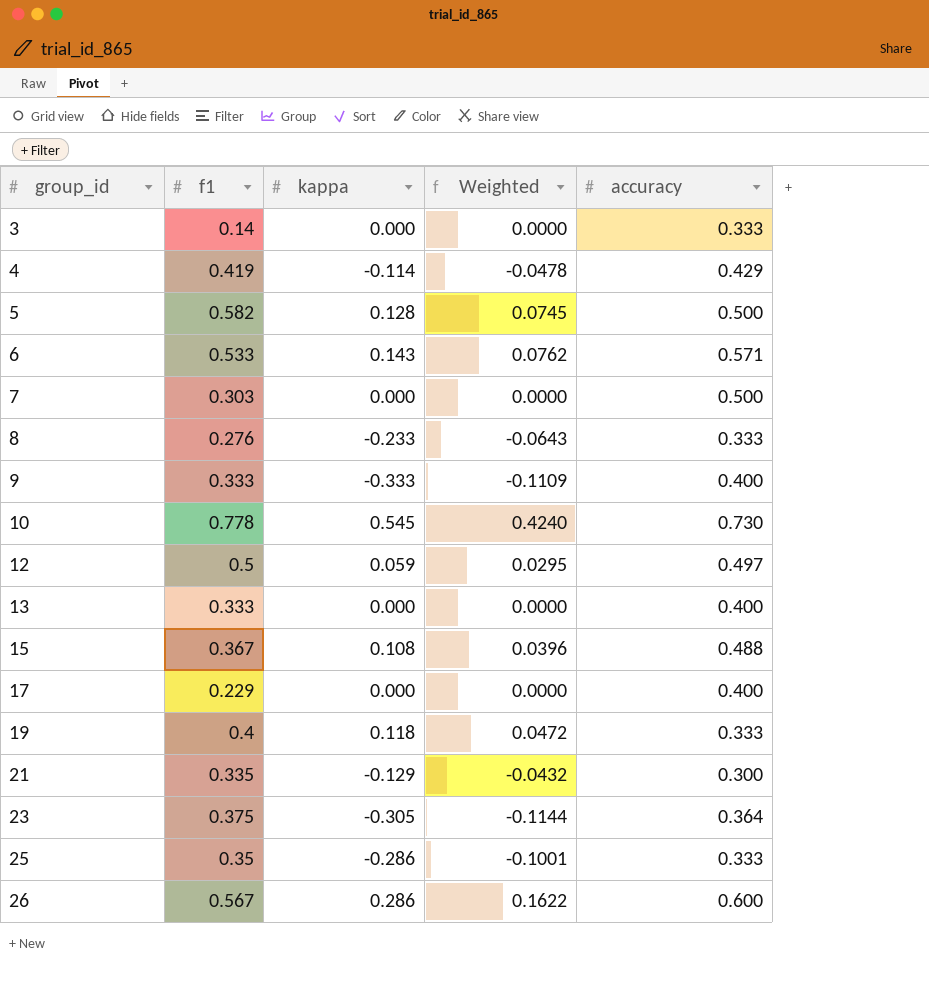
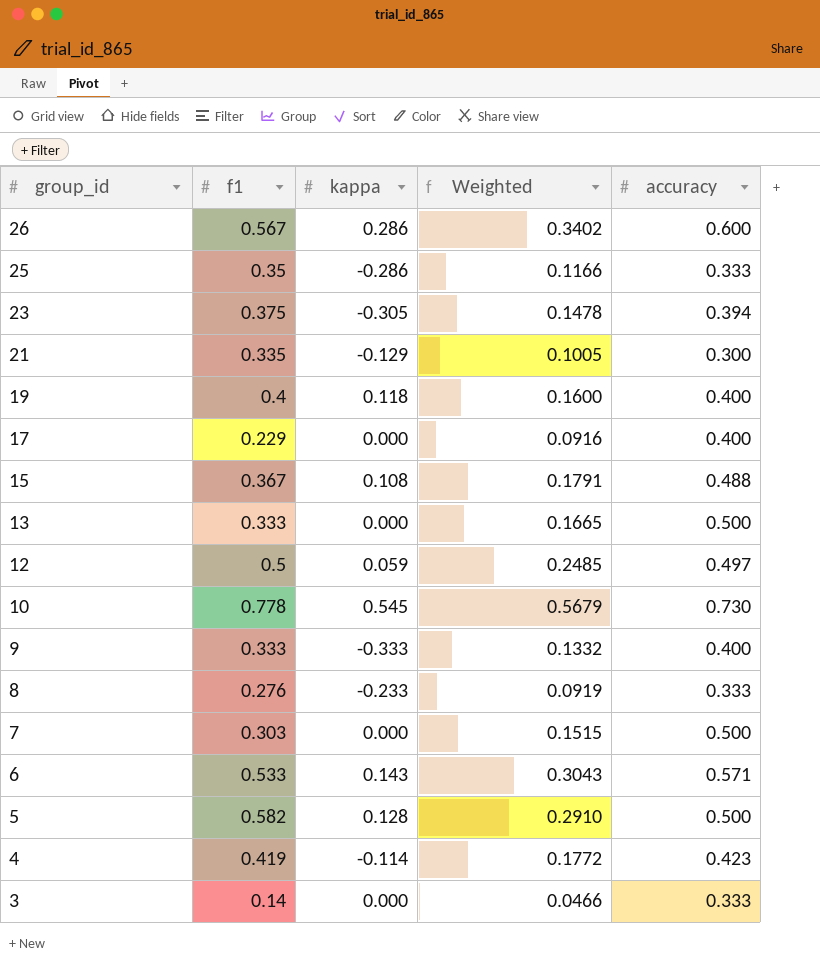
row order: group_id ascending -> group_id descending
column Weighted | formula: [f1] * [kappa] -> [f1] * [accuracy]
23 | accuracy: 0.364 -> 0.394
19 | accuracy: 0.333 -> 0.400
13 | accuracy: 0.400 -> 0.500
4 | accuracy: 0.429 -> 0.423

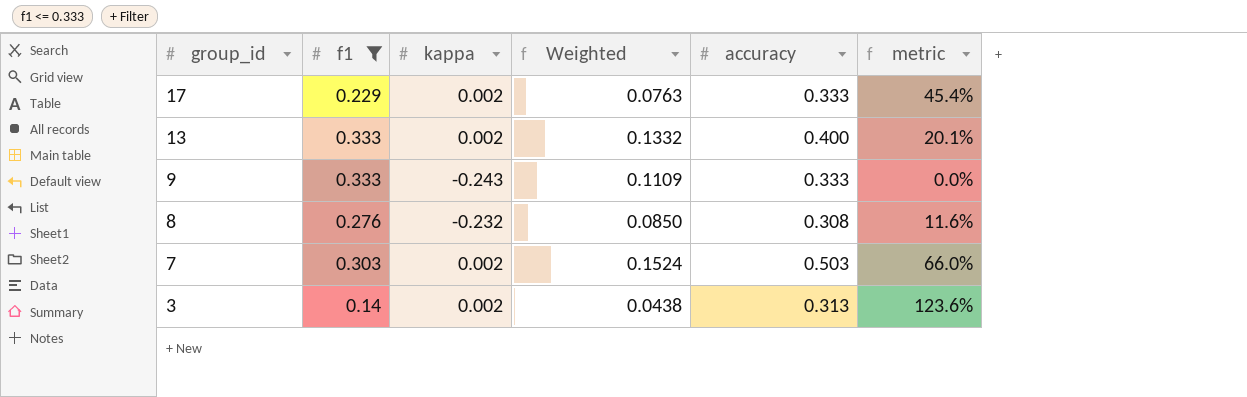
filter: none -> f1 <= 0.333
column metric | formula: none -> ([accuracy] - [f1]) / [f1]
17 | kappa: 0.000 -> 0.002
17 | Weighted: 0.0916 -> 0.0763
17 | accuracy: 0.400 -> 0.333
13 | kappa: 0.000 -> 0.002
13 | Weighted: 0.1665 -> 0.1332
13 | accuracy: 0.500 -> 0.400
9 | kappa: -0.333 -> -0.243
9 | Weighted: 0.1332 -> 0.1109
9 | accuracy: 0.400 -> 0.333
8 | kappa: -0.233 -> -0.232
8 | Weighted: 0.0919 -> 0.0850
8 | accuracy: 0.333 -> 0.308
7 | kappa: 0.000 -> 0.002
7 | Weighted: 0.1515 -> 0.1524
7 | accuracy: 0.500 -> 0.503
3 | kappa: 0.000 -> 0.002
3 | Weighted: 0.0466 -> 0.0438
3 | accuracy: 0.333 -> 0.313

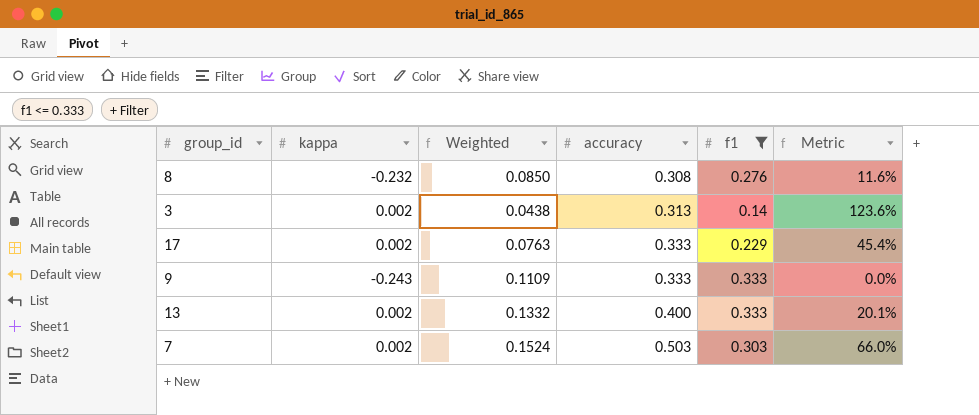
row order: group_id descending -> accuracy ascending
column f1 | position: 2 -> 5
column name: metric -> Metric

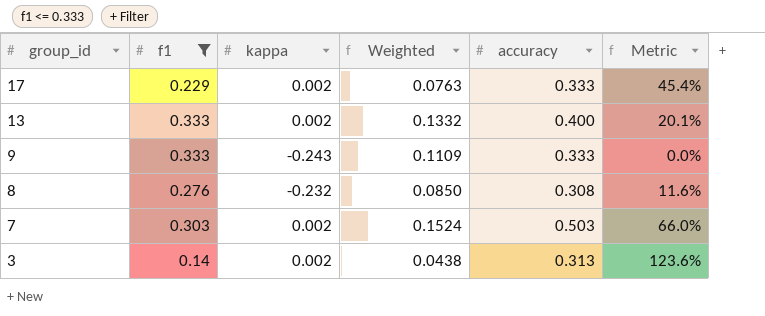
row order: accuracy ascending -> group_id descending
column f1 | position: 5 -> 2

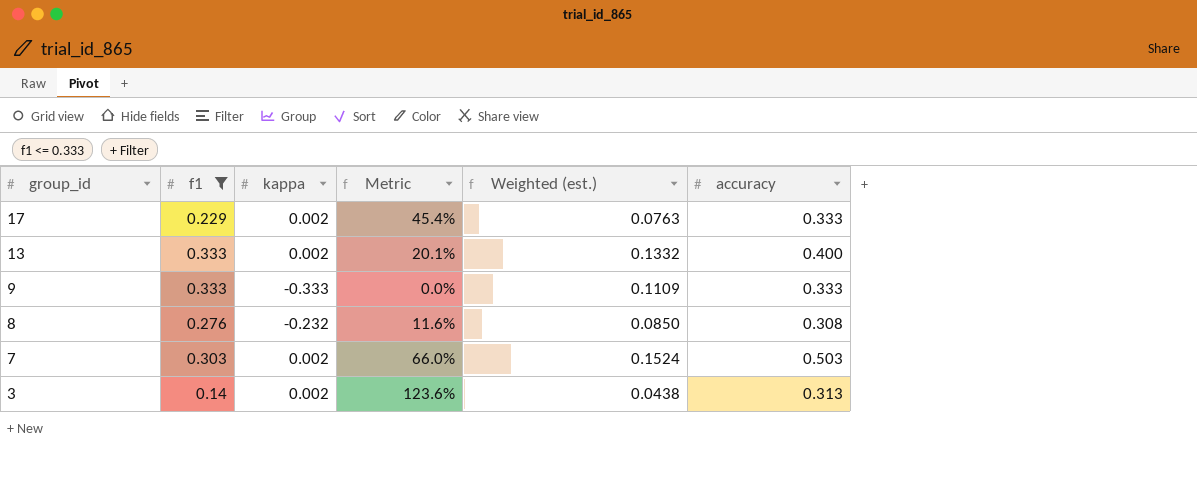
column Metric | position: 6 -> 4
column name: Weighted -> Weighted (est.)
9 | kappa: -0.243 -> -0.333

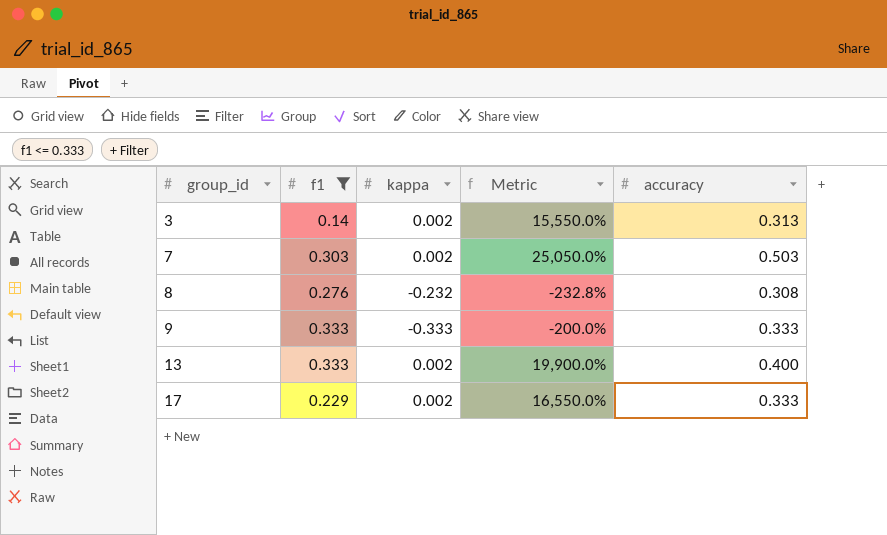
row order: group_id descending -> group_id ascending
column Weighted (est.) | formula: [f1] * [accuracy] -> none
column Metric | formula: ([accuracy] - [f1]) / [f1] -> ([accuracy] - [kappa]) / [kappa]

